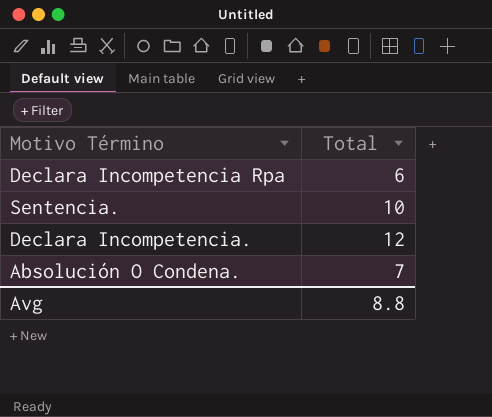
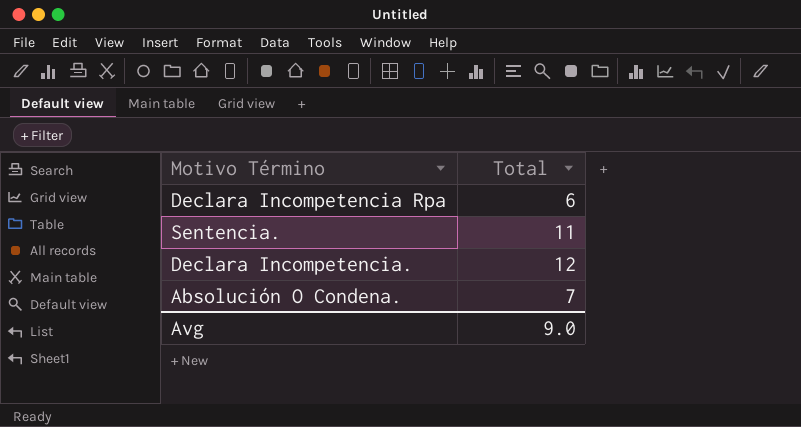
Sentencia. | Total: 10 -> 11
Avg | Total: 8.8 -> 9.0

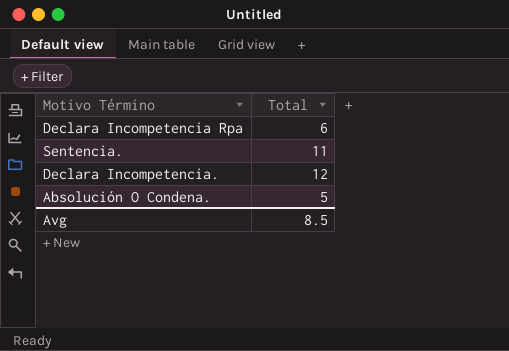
Absolución O Condena. | Total: 7 -> 5
Avg | Total: 9.0 -> 8.5

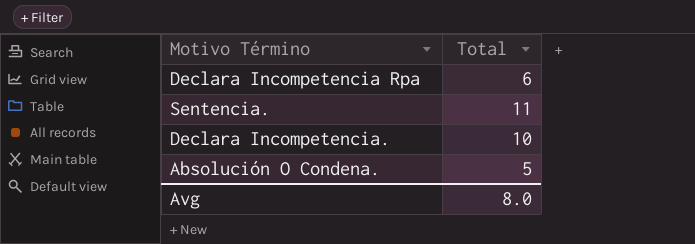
Declara Incompetencia. | Total: 12 -> 10
Avg | Total: 8.5 -> 8.0

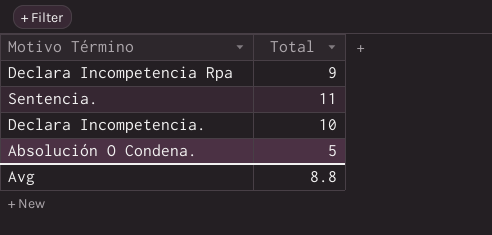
Declara Incompetencia Rpa | Total: 6 -> 9
Avg | Total: 8.0 -> 8.8

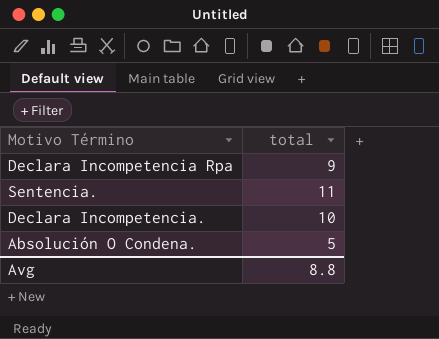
column name: Total -> total

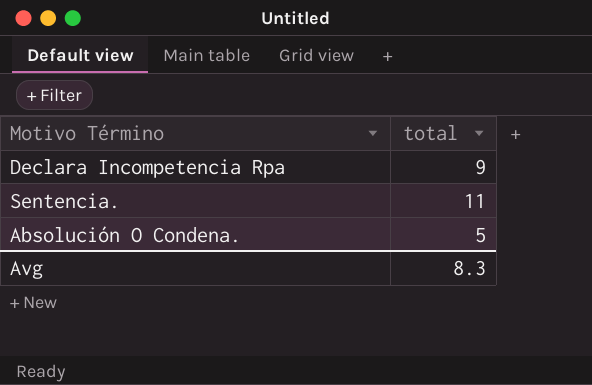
row Declara Incompetencia.: 10 -> none
Avg | total: 8.8 -> 8.3

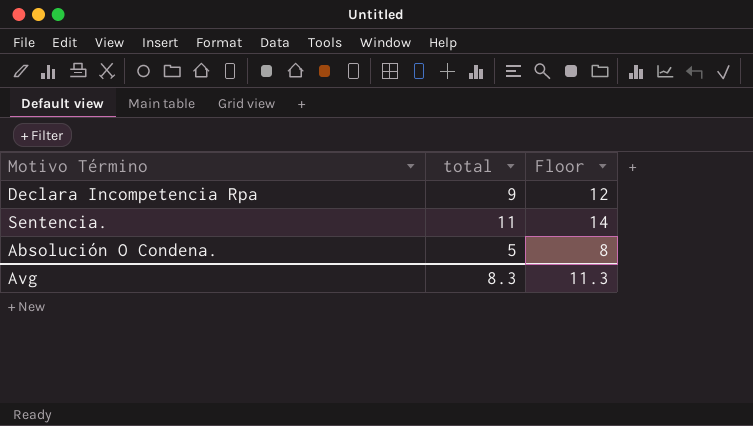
column Floor | formula: none -> [total] + 3

